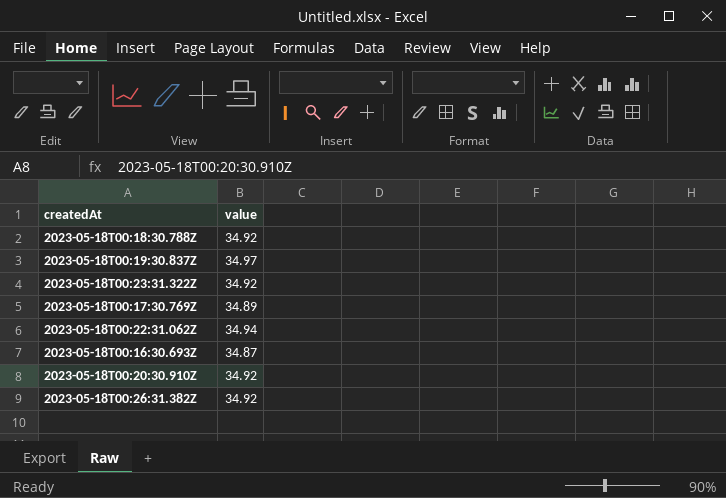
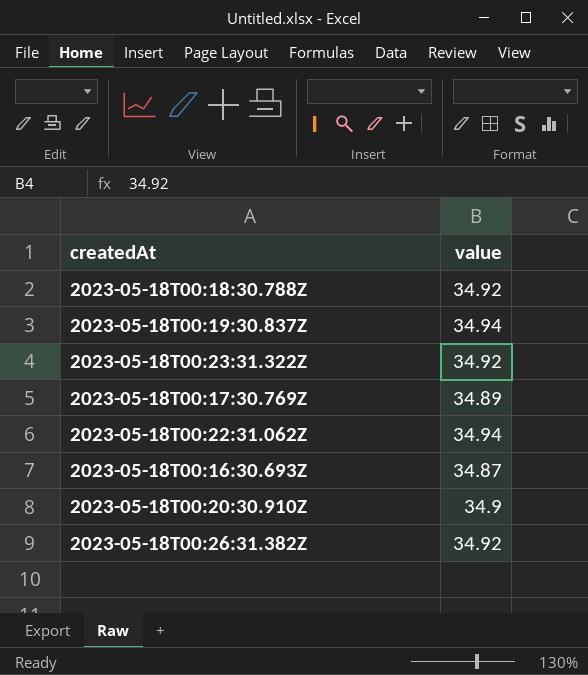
2023-05-18T00:19:30.837Z | value: 34.97 -> 34.94
2023-05-18T00:20:30.910Z | value: 34.92 -> 34.9

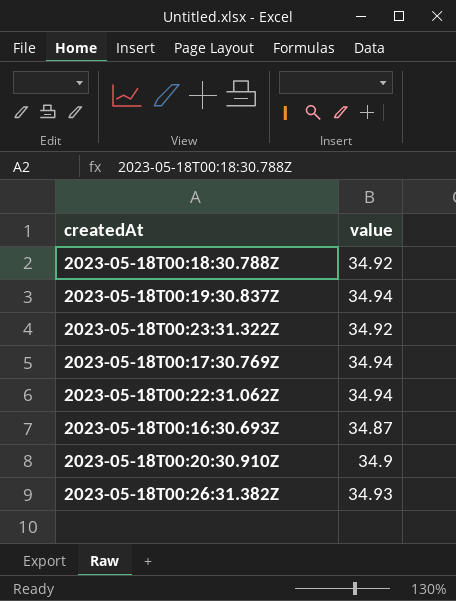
2023-05-18T00:17:30.769Z | value: 34.89 -> 34.94
2023-05-18T00:26:31.382Z | value: 34.92 -> 34.93

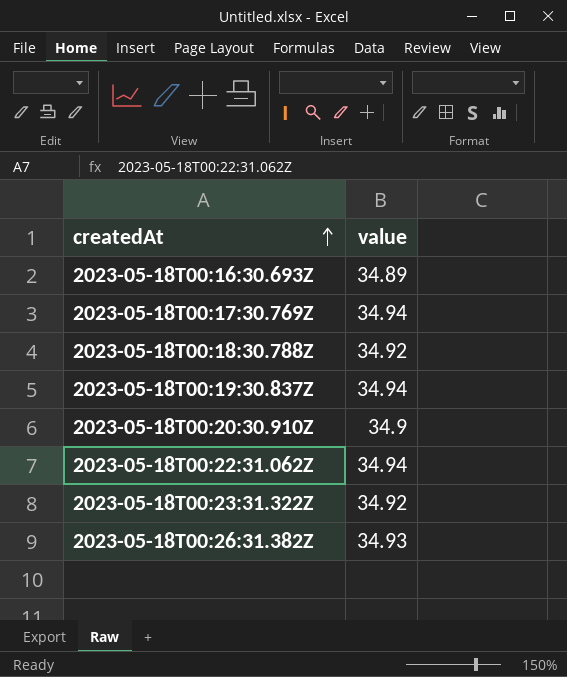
row order: none -> createdAt ascending
2023-05-18T00:16:30.693Z | value: 34.87 -> 34.89

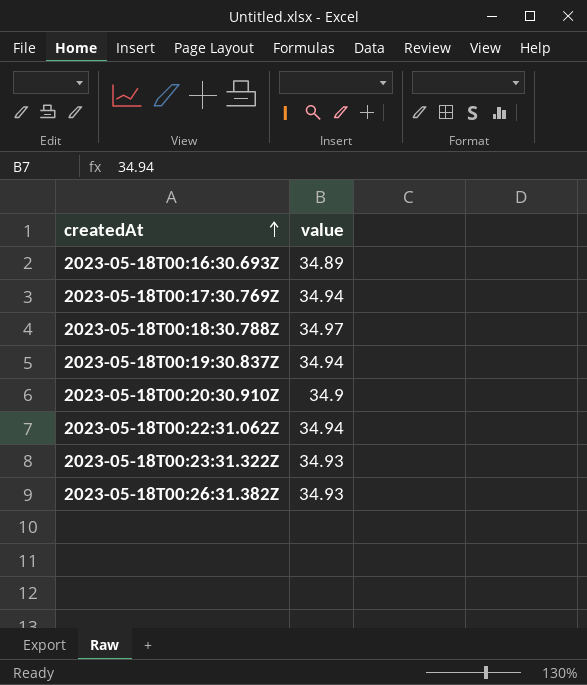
2023-05-18T00:18:30.788Z | value: 34.92 -> 34.97
2023-05-18T00:23:31.322Z | value: 34.92 -> 34.93

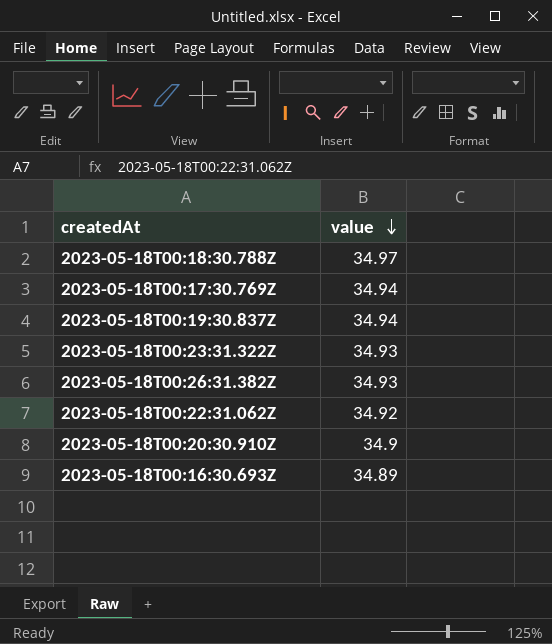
row order: createdAt ascending -> value descending
2023-05-18T00:22:31.062Z | value: 34.94 -> 34.92

